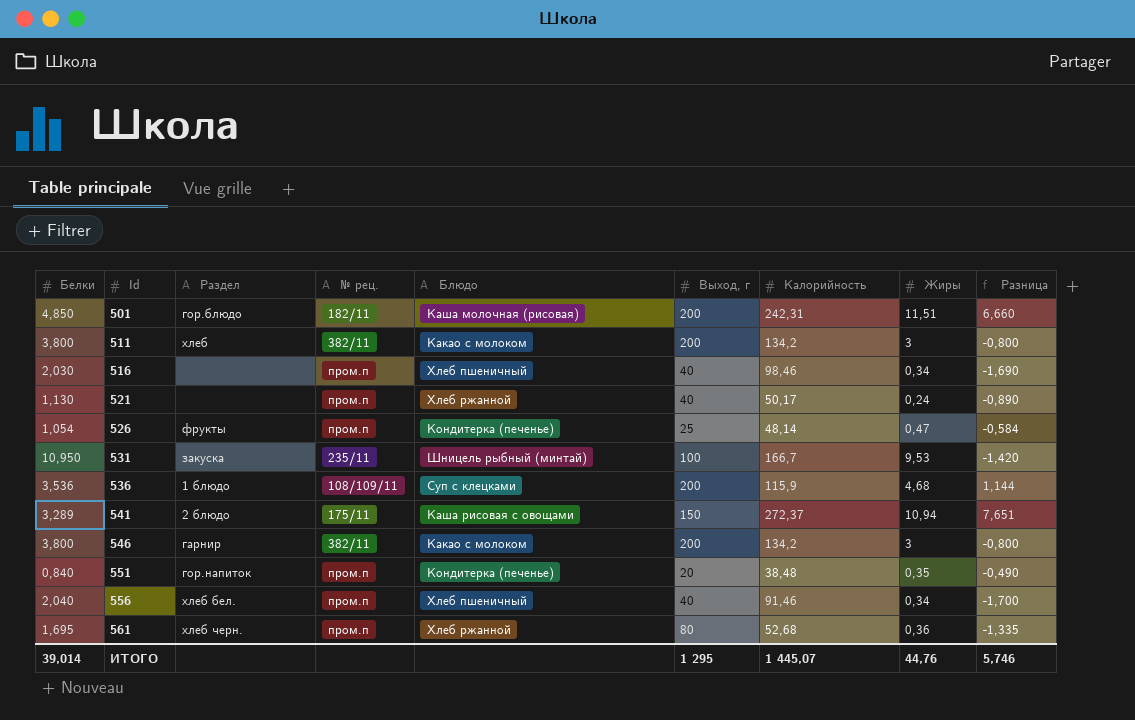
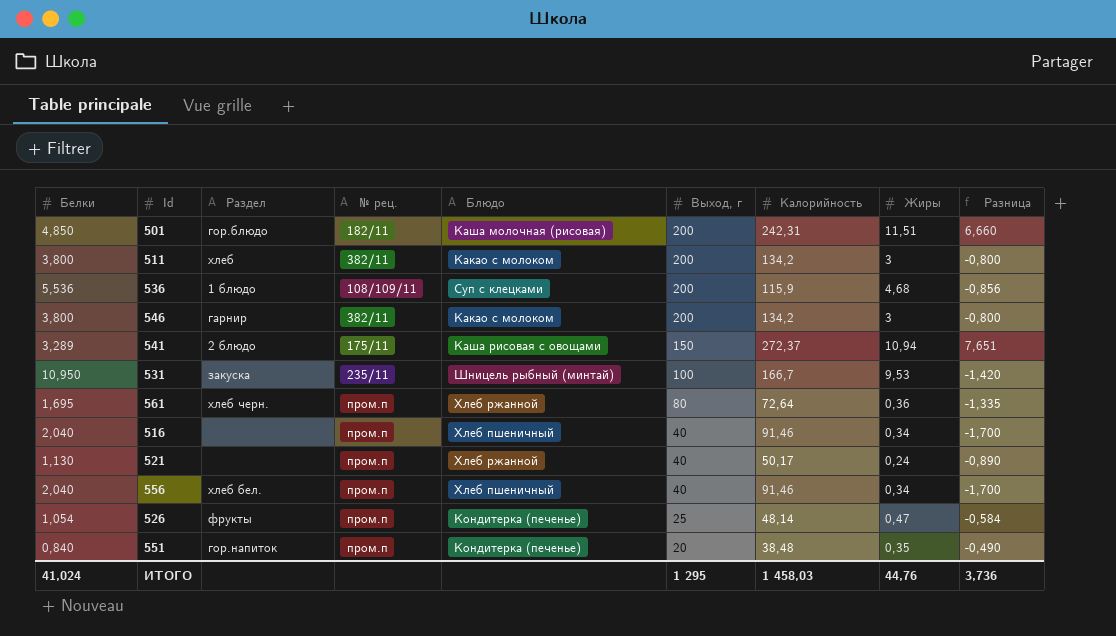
row order: Id ascending -> Выход, г descending
536 | Белки: 3,536 -> 5,536
536 | Разница: 1,144 -> -0,856
561 | Калорийность: 52,68 -> 72,64
516 | Белки: 2,030 -> 2,040
516 | Калорийность: 98,46 -> 91,46
516 | Разница: -1,690 -> -1,700
ИТОГО | Белки: 39,014 -> 41,024
ИТОГО | Калорийность: 1 445,07 -> 1 458,03
ИТОГО | Разница: 5,746 -> 3,736

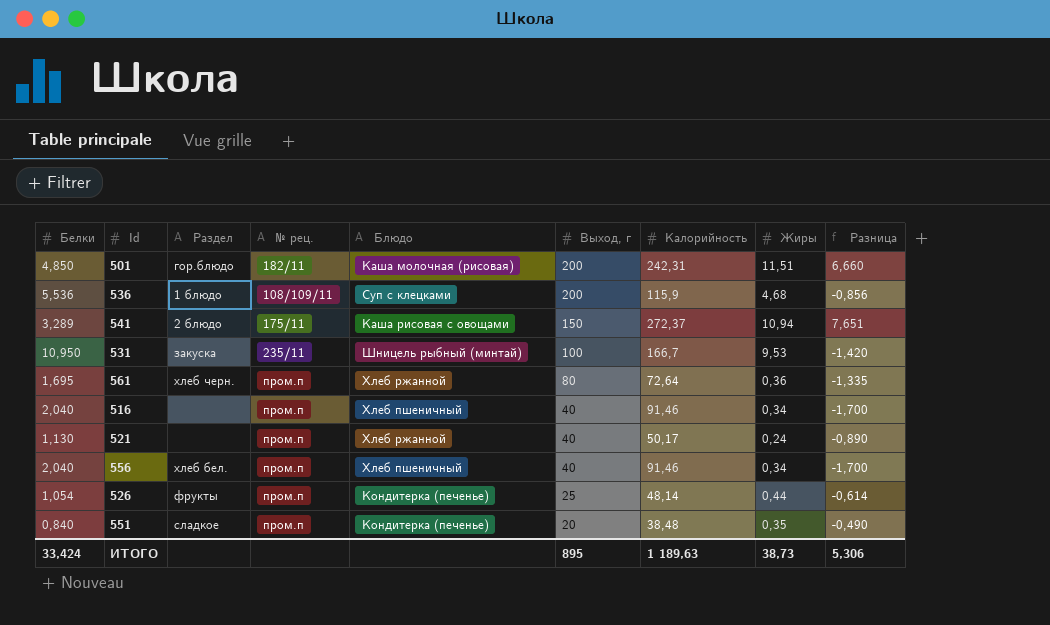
row 511: 3,800 | хлеб | 382/11 | Какао с молоком | 200 | 134,2 | 3 | -0,800 -> none
row 546: 3,800 | гарнир | 382/11 | Какао с молоком | 200 | 134,2 | 3 | -0,800 -> none
526 | Жиры: 0,47 -> 0,44
526 | Разница: -0,584 -> -0,614
551 | Раздел: гор.напиток -> сладкое
ИТОГО | Белки: 41,024 -> 33,424
ИТОГО | Выход, г: 1 295 -> 895
ИТОГО | Калорийность: 1 458,03 -> 1 189,63
ИТОГО | Жиры: 44,76 -> 38,73
ИТОГО | Разница: 3,736 -> 5,306

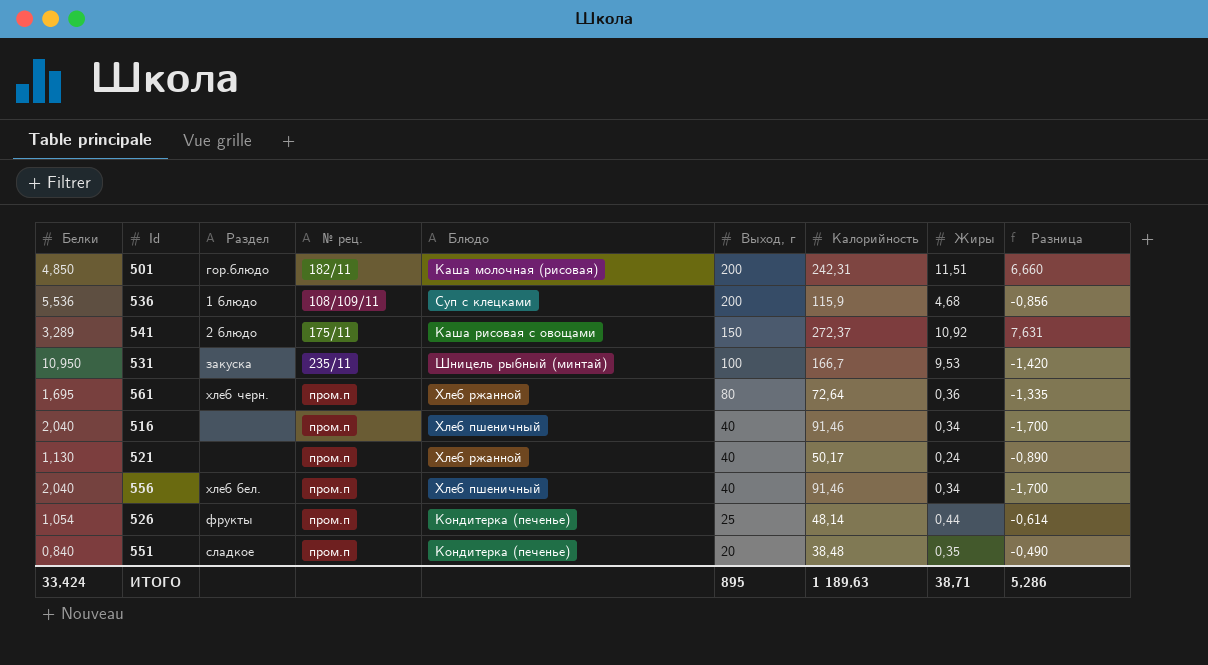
541 | Жиры: 10,94 -> 10,92
541 | Разница: 7,651 -> 7,631
ИТОГО | Жиры: 38,73 -> 38,71
ИТОГО | Разница: 5,306 -> 5,286

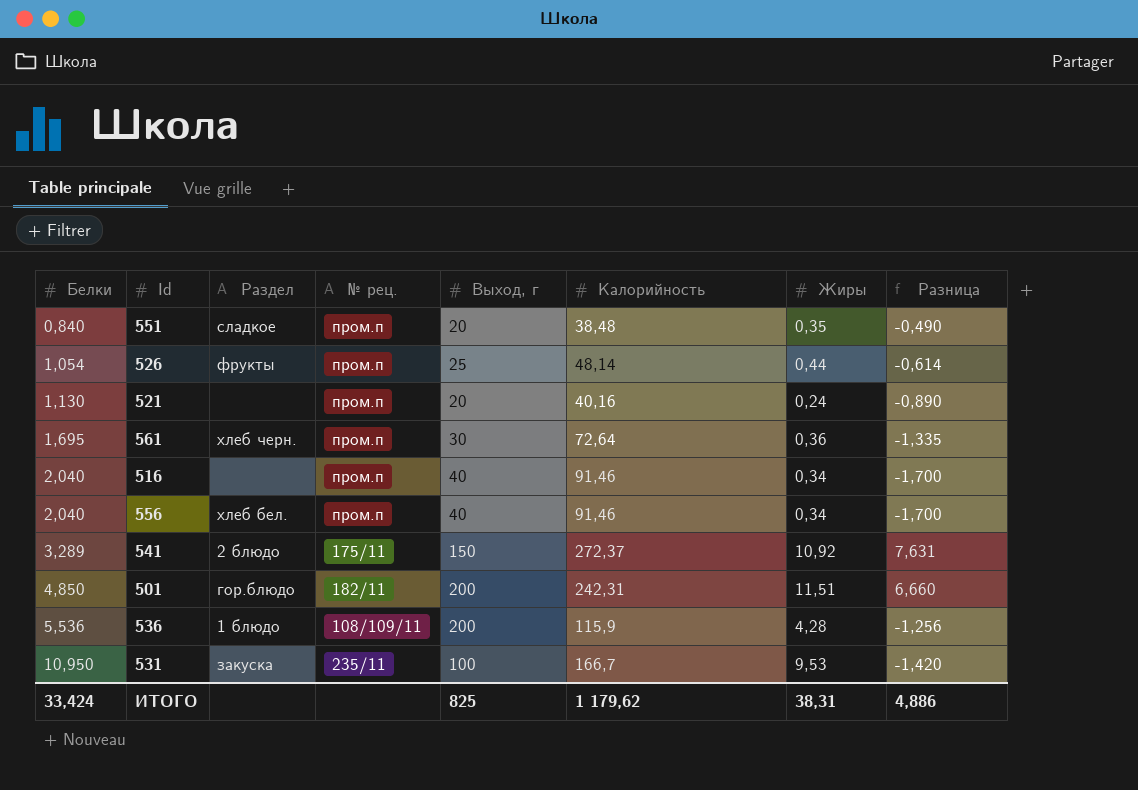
row order: Выход, г descending -> Белки ascending
column Блюдо | position: 5 -> none
521 | Выход, г: 40 -> 20
521 | Калорийность: 50,17 -> 40,16
561 | Выход, г: 80 -> 30
536 | Жиры: 4,68 -> 4,28
536 | Разница: -0,856 -> -1,256
ИТОГО | Выход, г: 895 -> 825
ИТОГО | Калорийность: 1 189,63 -> 1 179,62
ИТОГО | Жиры: 38,71 -> 38,31
ИТОГО | Разница: 5,286 -> 4,886

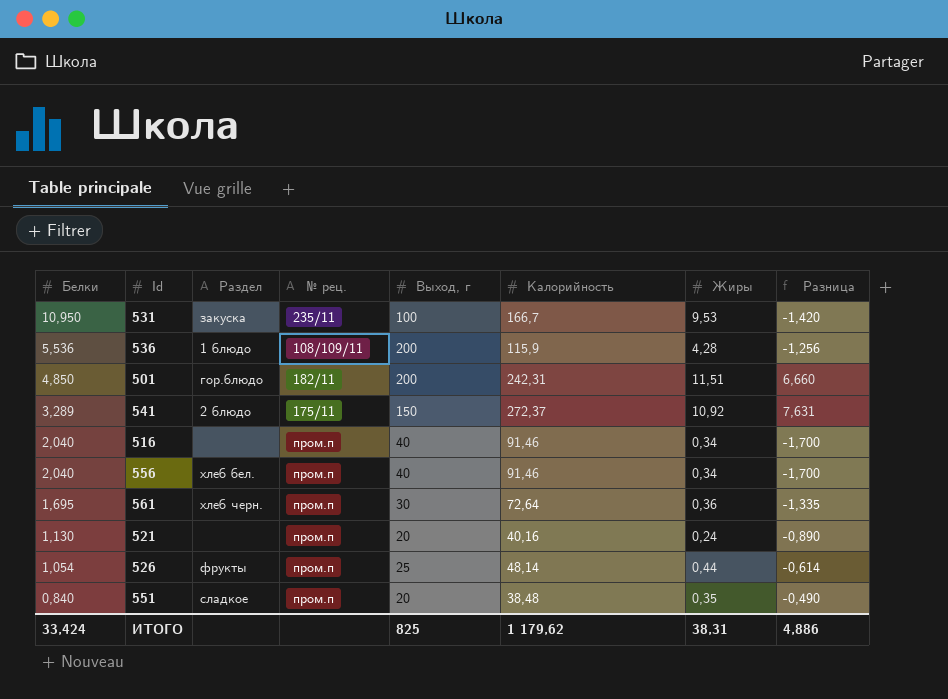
row order: Белки ascending -> Белки descending

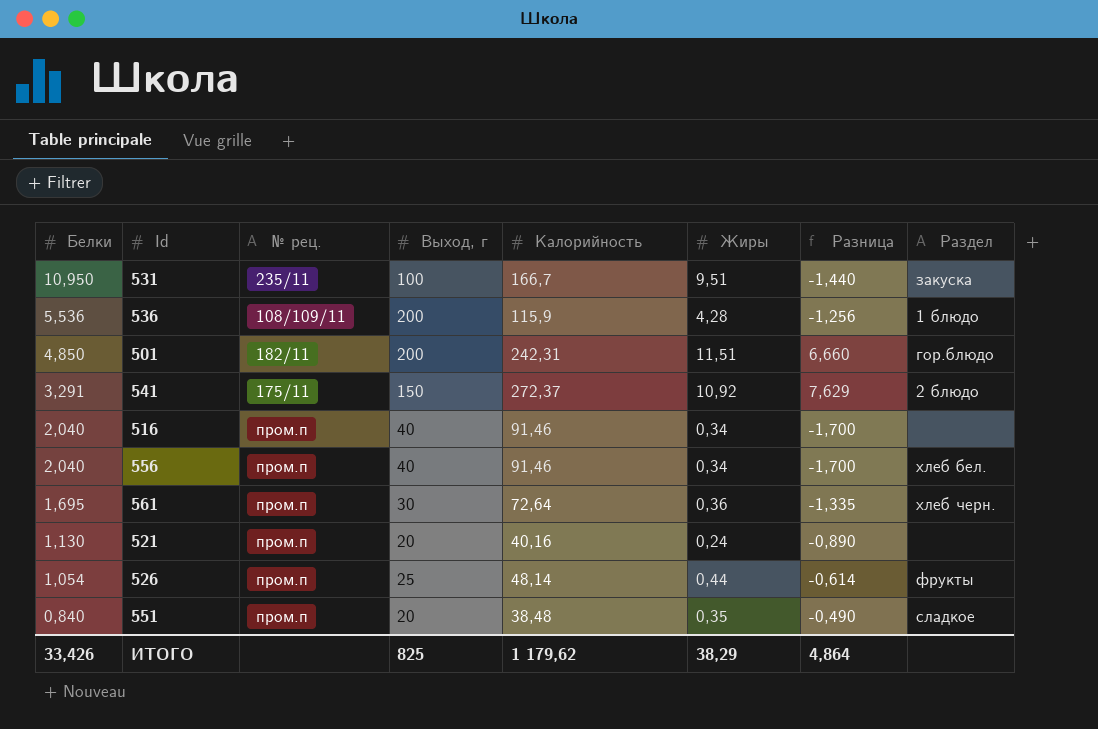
column Раздел | position: 3 -> 8
531 | Жиры: 9,53 -> 9,51
531 | Разница: -1,420 -> -1,440
541 | Белки: 3,289 -> 3,291
541 | Разница: 7,631 -> 7,629
ИТОГО | Белки: 33,424 -> 33,426
ИТОГО | Жиры: 38,31 -> 38,29
ИТОГО | Разница: 4,886 -> 4,864

